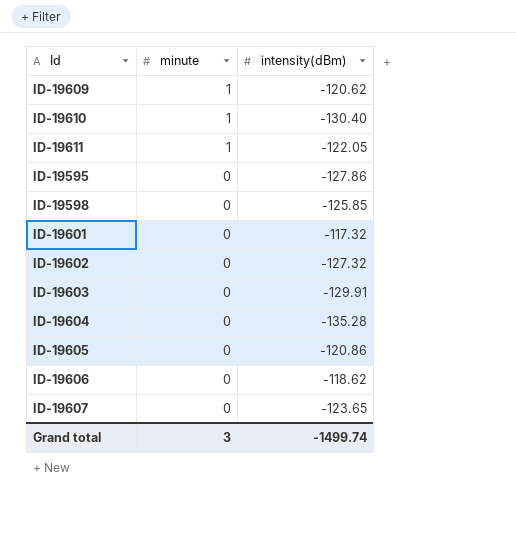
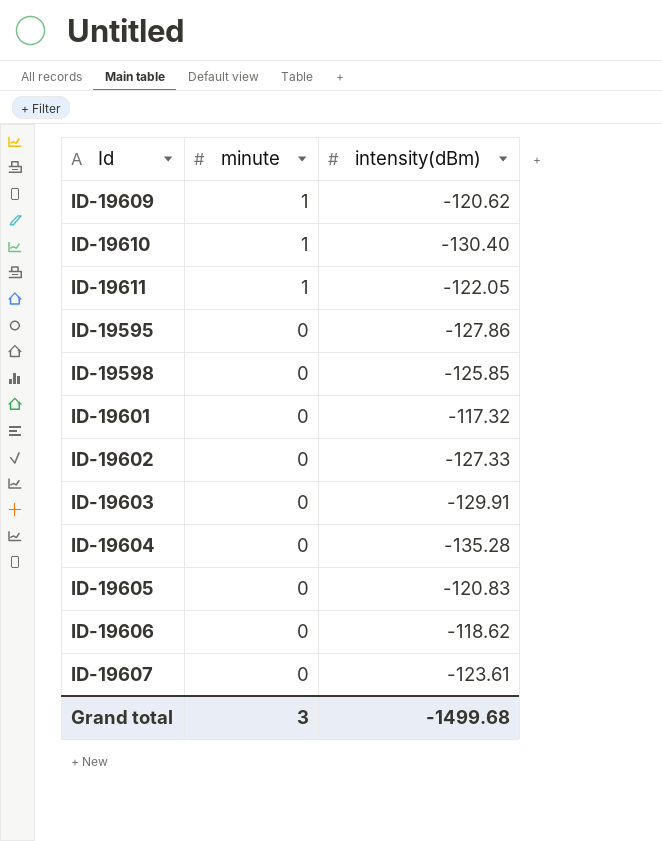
ID-19602 | intensity(dBm): -127.32 -> -127.33
ID-19605 | intensity(dBm): -120.86 -> -120.83
ID-19607 | intensity(dBm): -123.65 -> -123.61
Grand total | intensity(dBm): -1499.74 -> -1499.68

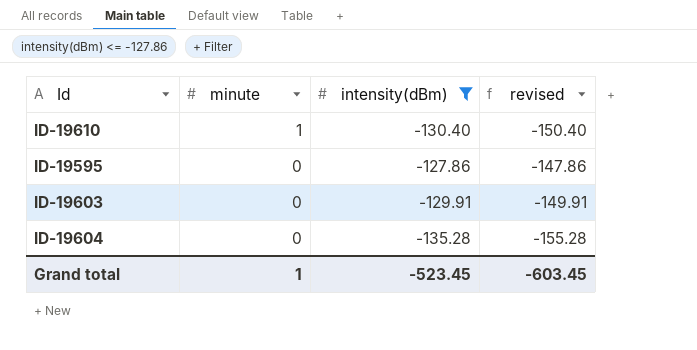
filter: none -> intensity(dBm) <= -127.86
column revised | formula: none -> [intensity(dBm)] - 20
Grand total | minute: 3 -> 1
Grand total | intensity(dBm): -1499.68 -> -523.45

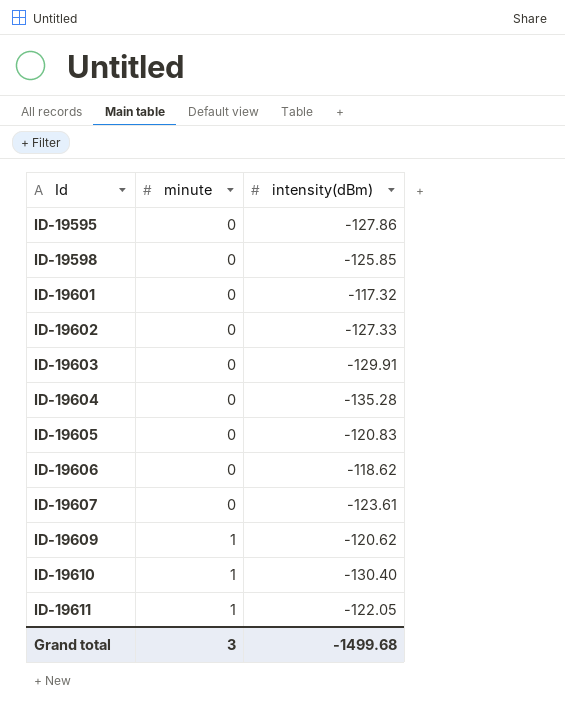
filter: intensity(dBm) <= -127.86 -> none
row order: minute descending -> Id ascending
column revised | formula: [intensity(dBm)] - 20 -> none
Grand total | minute: 1 -> 3
Grand total | intensity(dBm): -523.45 -> -1499.68

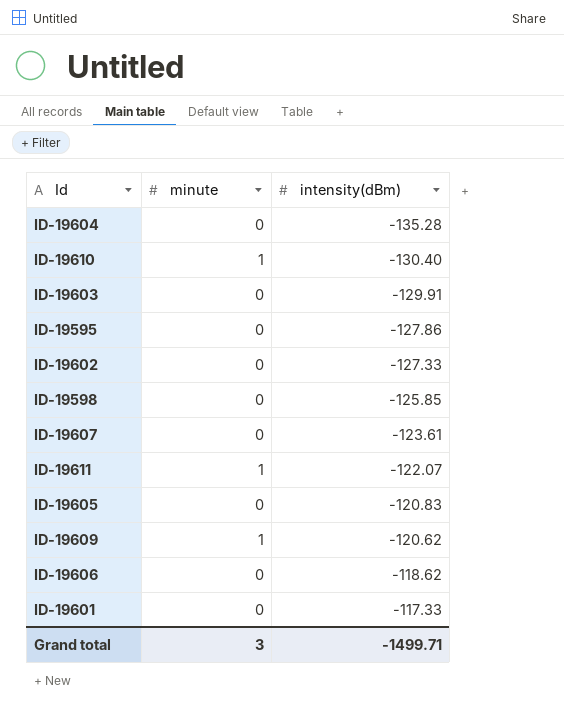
row order: Id ascending -> intensity(dBm) ascending
ID-19611 | intensity(dBm): -122.05 -> -122.07
ID-19601 | intensity(dBm): -117.32 -> -117.33
Grand total | intensity(dBm): -1499.68 -> -1499.71

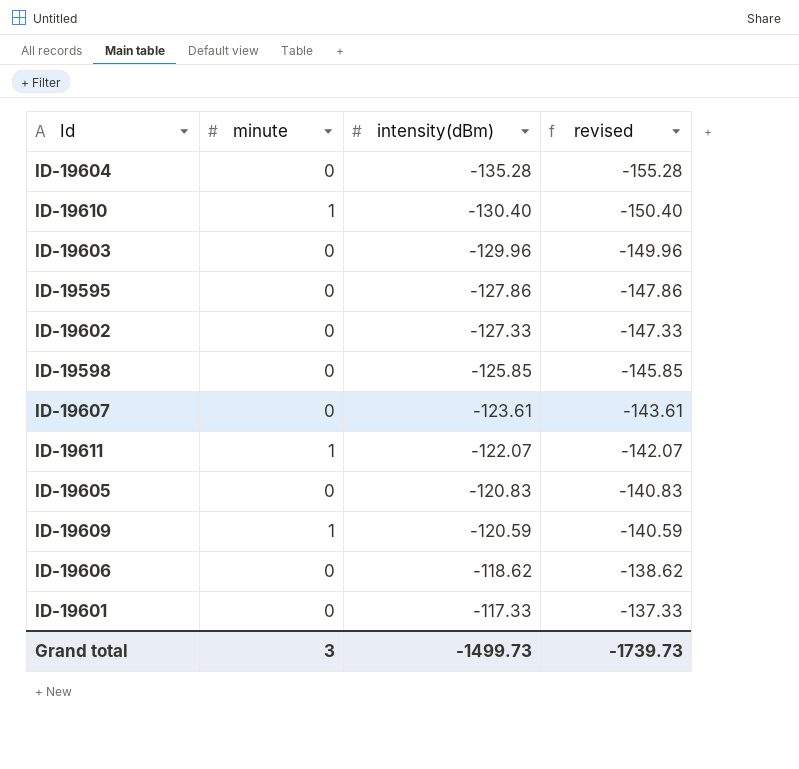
column revised | formula: none -> [intensity(dBm)] - 20
ID-19603 | intensity(dBm): -129.91 -> -129.96
ID-19609 | intensity(dBm): -120.62 -> -120.59
Grand total | intensity(dBm): -1499.71 -> -1499.73

